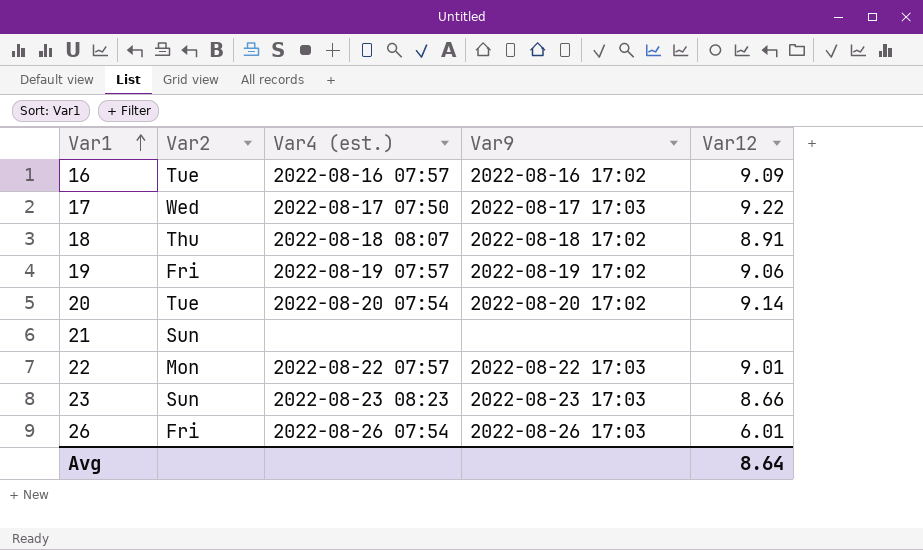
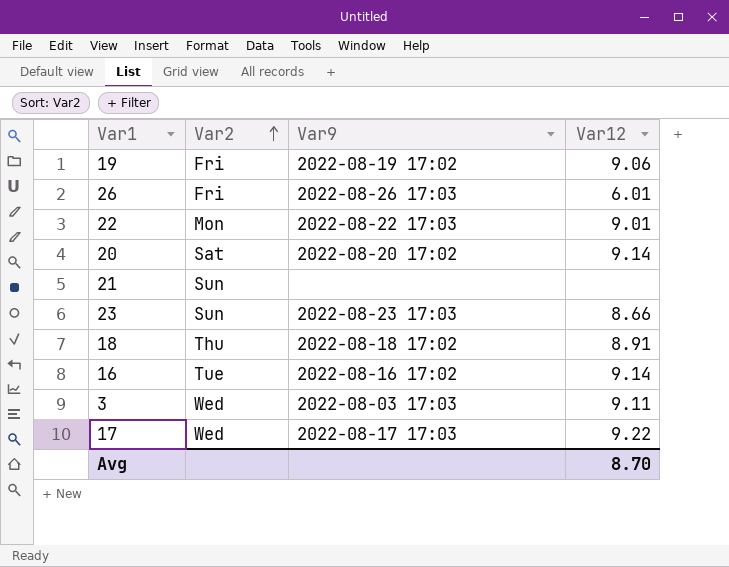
row order: Var1 ascending -> Var2 ascending
column Var4 (est.) | position: 3 -> none
20 | Var2: Tue -> Sat
16 | Var12: 9.09 -> 9.14
row 3: none -> Wed | 2022-08-03 17:03 | 9.11
Avg | Var12: 8.64 -> 8.70

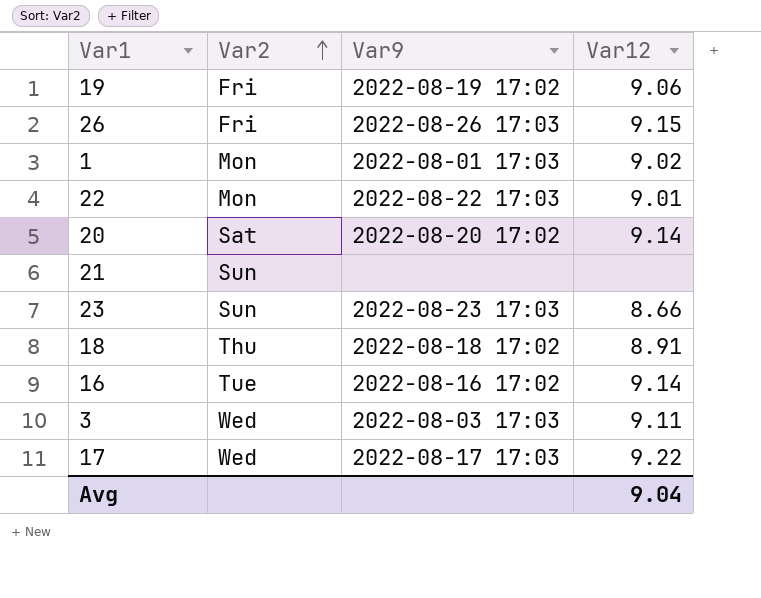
26 | Var12: 6.01 -> 9.15
row 1: none -> Mon | 2022-08-01 17:03 | 9.02
Avg | Var12: 8.70 -> 9.04

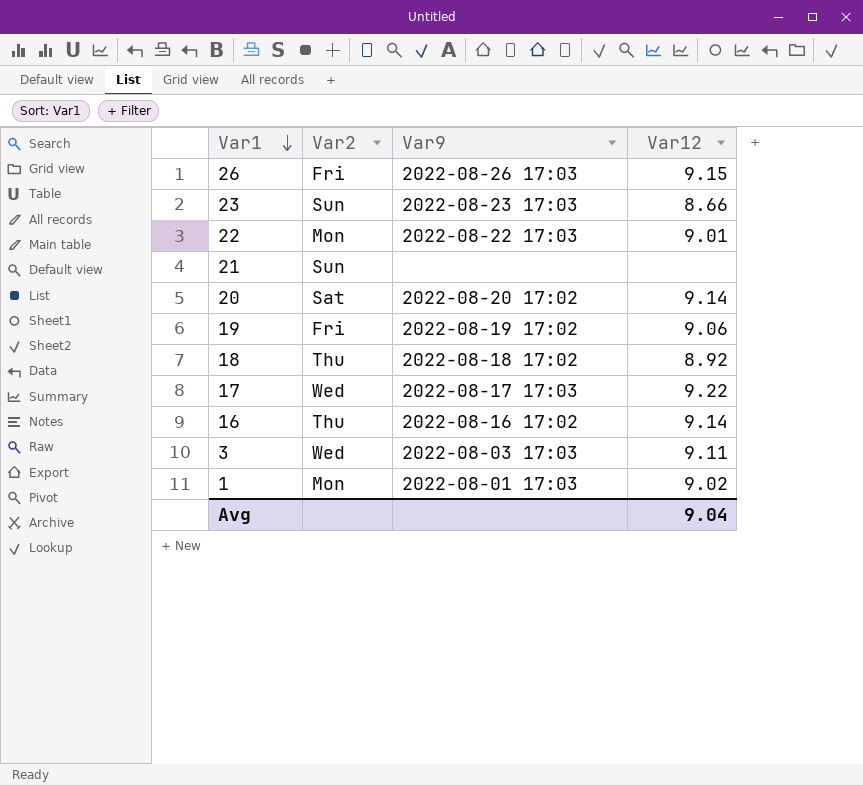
row order: Var2 ascending -> Var1 descending
18 | Var12: 8.91 -> 8.92
16 | Var2: Tue -> Thu

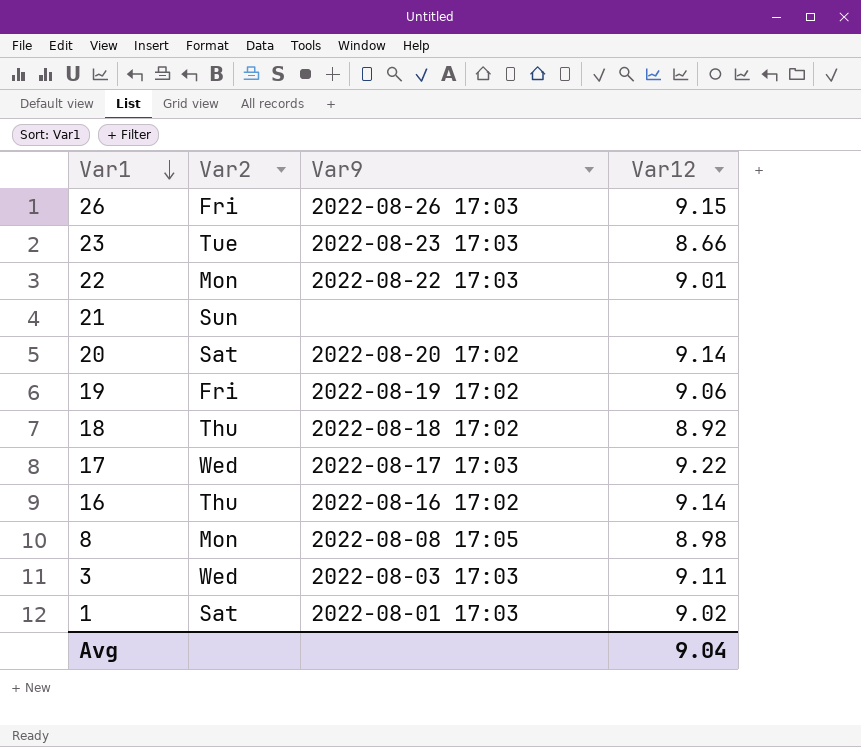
23 | Var2: Sun -> Tue
row 8: none -> Mon | 2022-08-08 17:05 | 8.98
1 | Var2: Mon -> Sat

